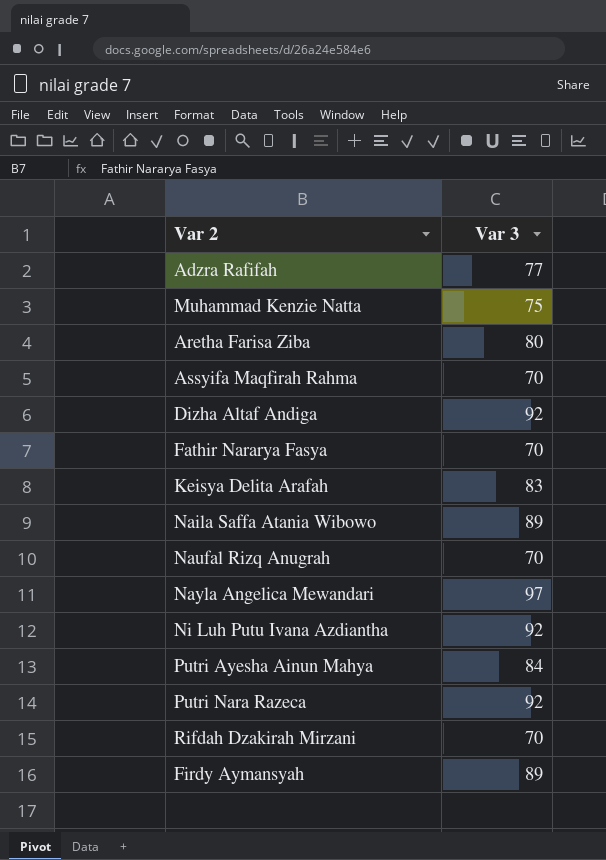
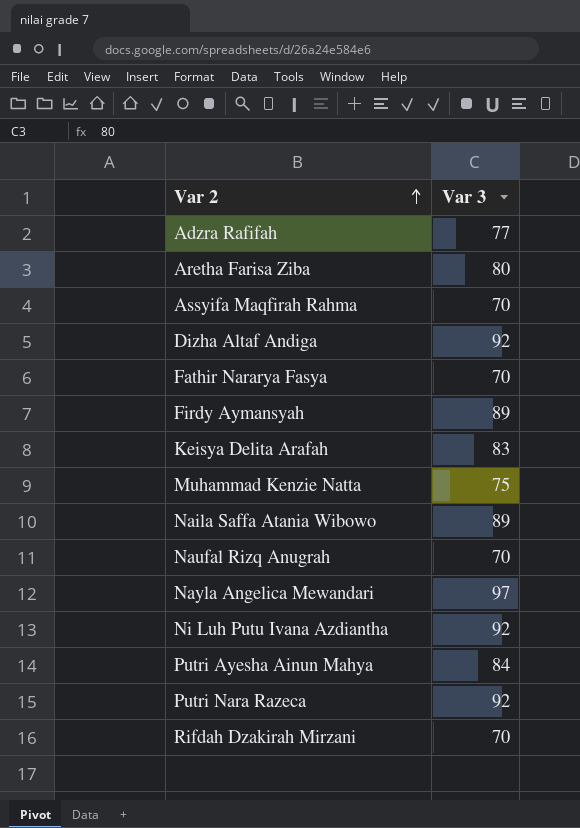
row order: none -> Var 2 ascending

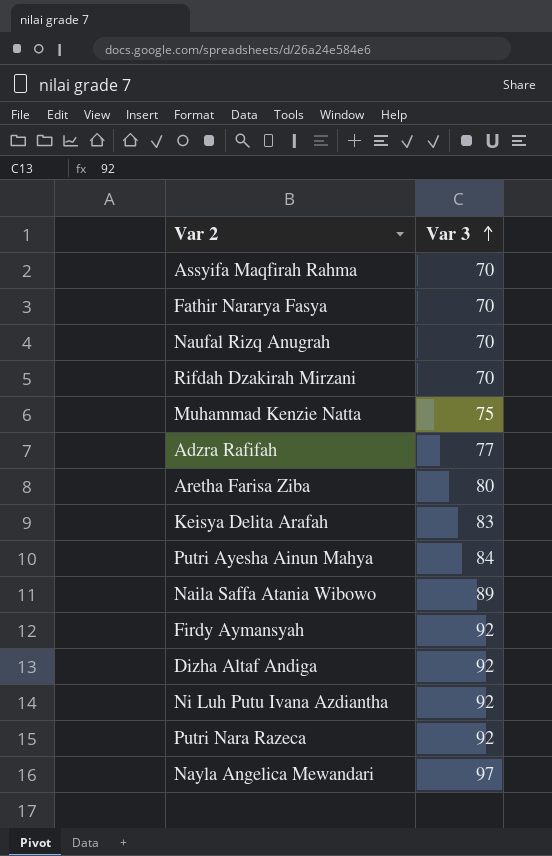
row order: Var 2 ascending -> Var 3 ascending
Firdy Aymansyah | Var 3: 89 -> 92

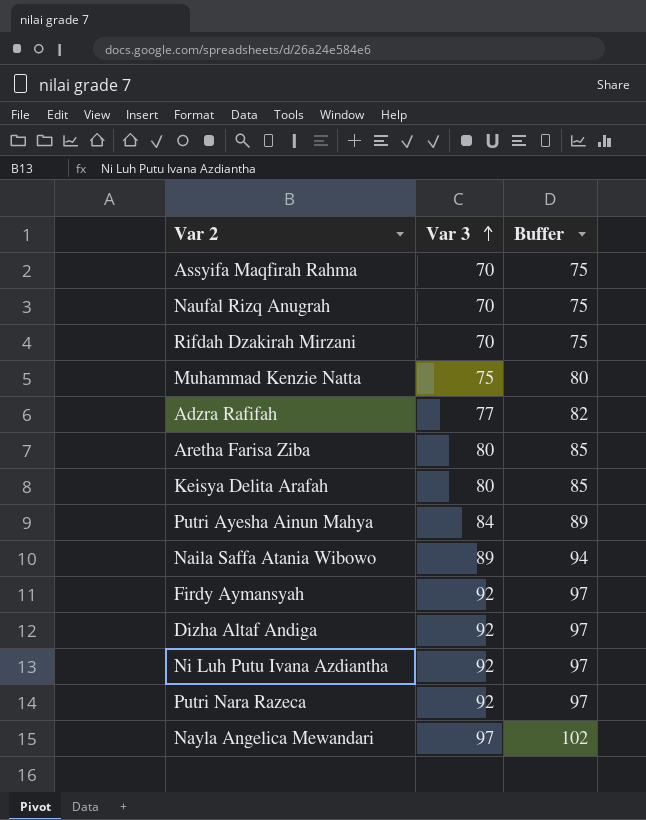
column Buffer | formula: none -> [Var 3] + 5
row Fathir Nararya Fasya: 70 -> none
Keisya Delita Arafah | Var 3: 83 -> 80

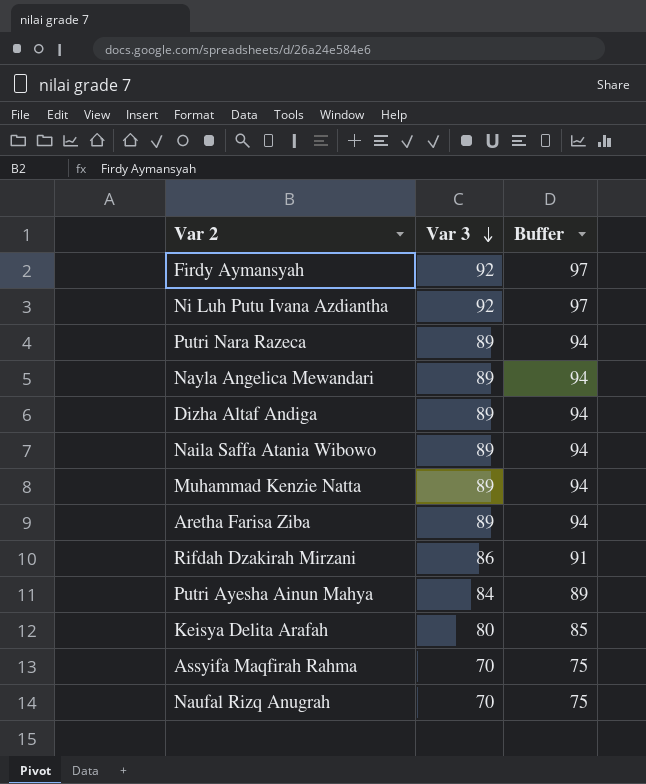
row order: Var 3 ascending -> Var 3 descending
row Adzra Rafifah: 77 | 82 -> none
Putri Nara Razeca | Var 3: 92 -> 89
Putri Nara Razeca | Buffer: 97 -> 94
Nayla Angelica Mewandari | Var 3: 97 -> 89
Nayla Angelica Mewandari | Buffer: 102 -> 94
Dizha Altaf Andiga | Var 3: 92 -> 89
Dizha Altaf Andiga | Buffer: 97 -> 94
Muhammad Kenzie Natta | Var 3: 75 -> 89
Muhammad Kenzie Natta | Buffer: 80 -> 94
Aretha Farisa Ziba | Var 3: 80 -> 89
Aretha Farisa Ziba | Buffer: 85 -> 94
Rifdah Dzakirah Mirzani | Var 3: 70 -> 86
Rifdah Dzakirah Mirzani | Buffer: 75 -> 91

